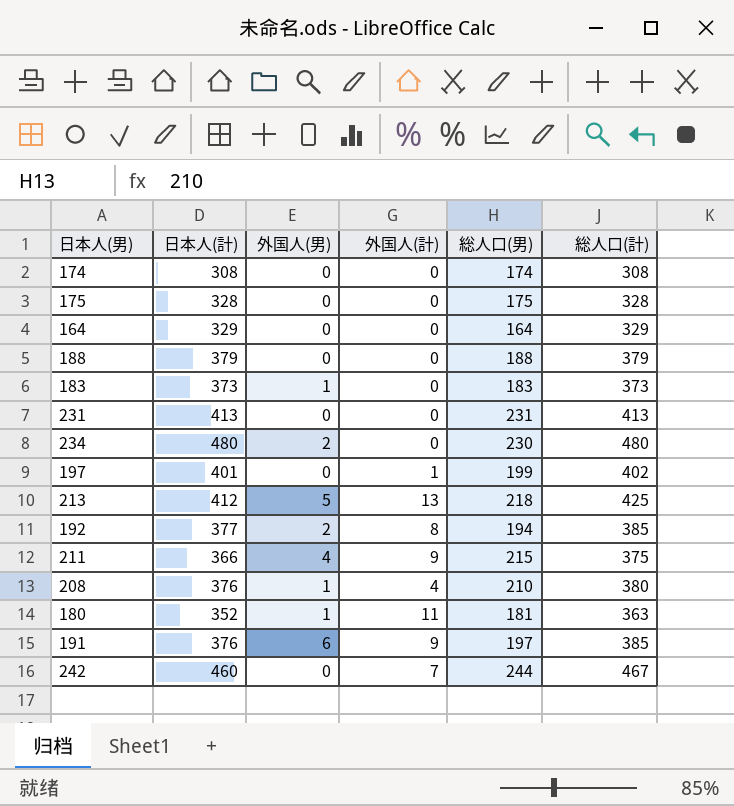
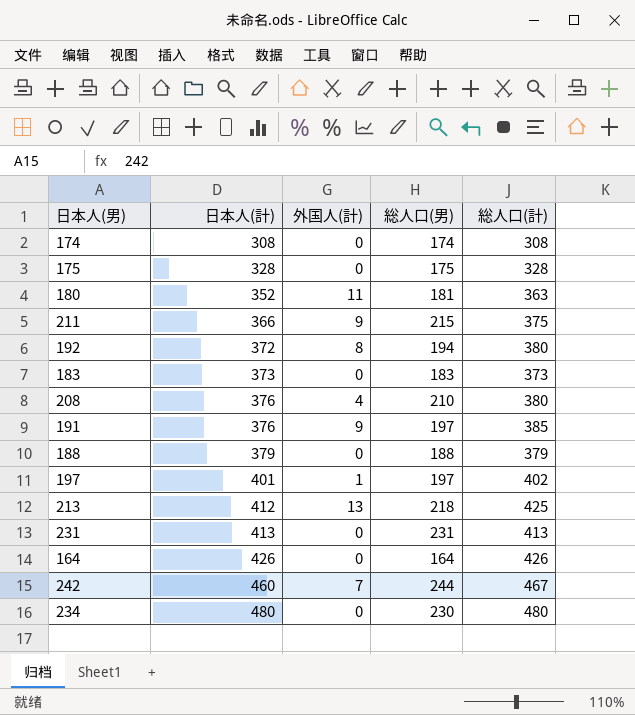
row order: none -> 日本人(計) ascending
column 外国人(男) | position: 3 -> none
192 | 日本人(計): 377 -> 372
192 | 総人口(計): 385 -> 380
197 | 総人口(男): 199 -> 197
164 | 日本人(計): 329 -> 426
164 | 総人口(計): 329 -> 426

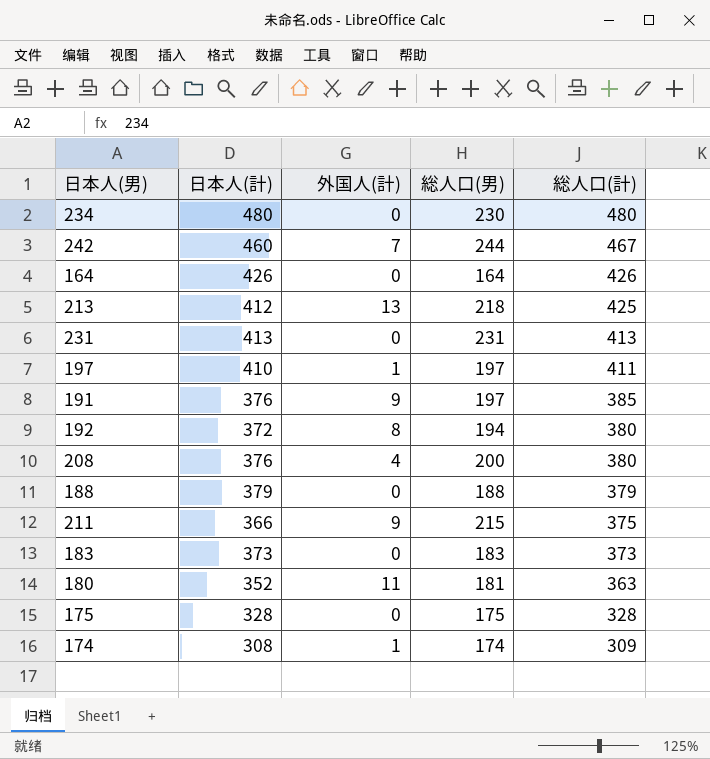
row order: 日本人(計) ascending -> 総人口(計) descending
197 | 日本人(計): 401 -> 410
197 | 総人口(計): 402 -> 411
208 | 総人口(男): 210 -> 200
174 | 外国人(計): 0 -> 1
174 | 総人口(計): 308 -> 309

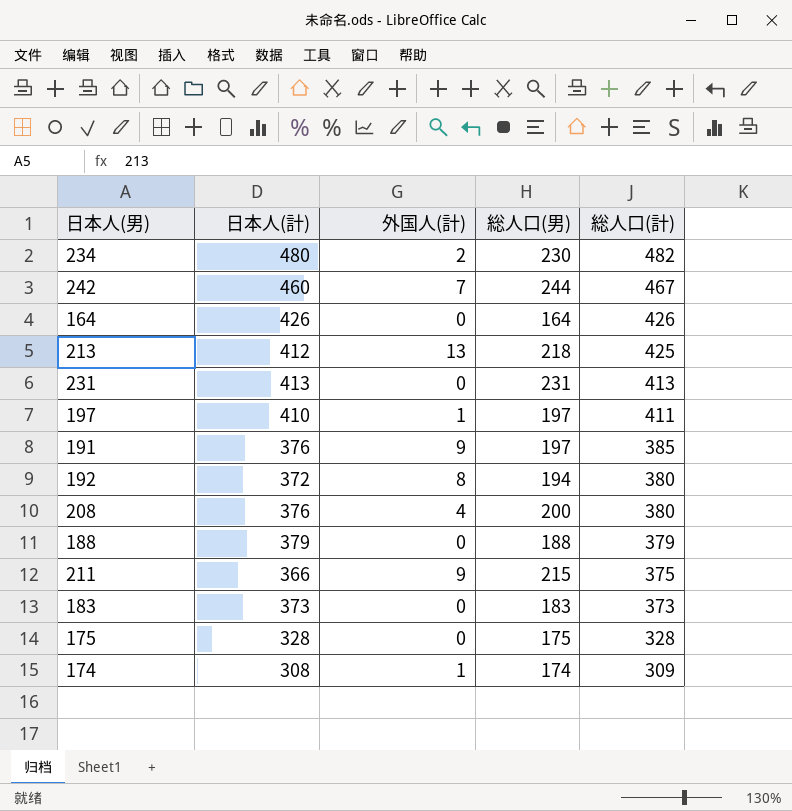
row 180: 352 | 11 | 181 | 363 -> none
234 | 外国人(計): 0 -> 2
234 | 総人口(計): 480 -> 482

